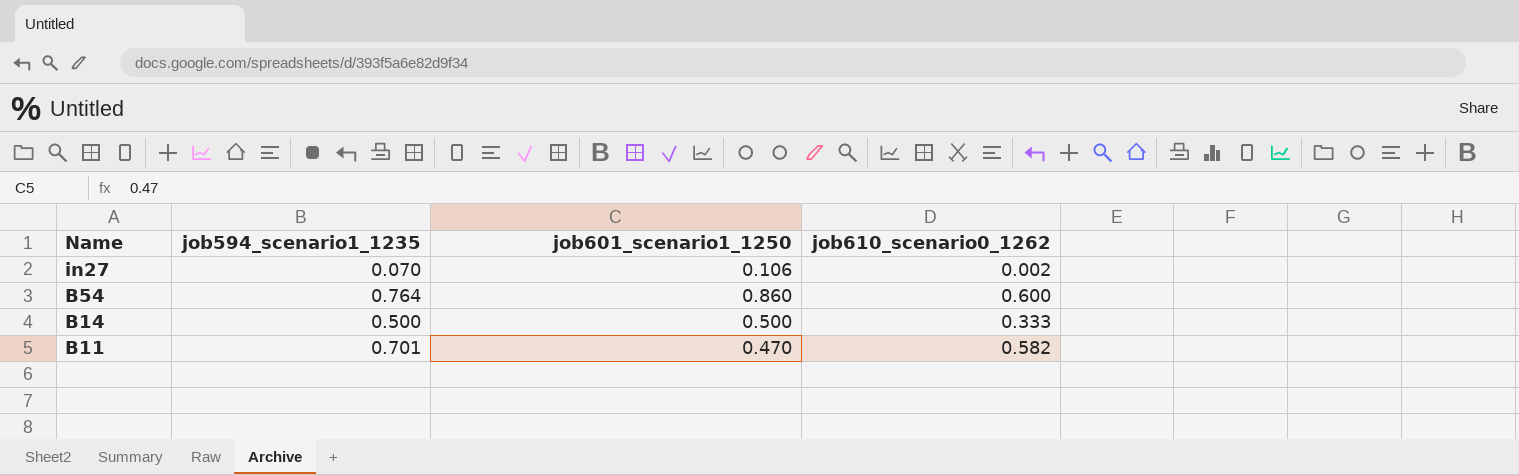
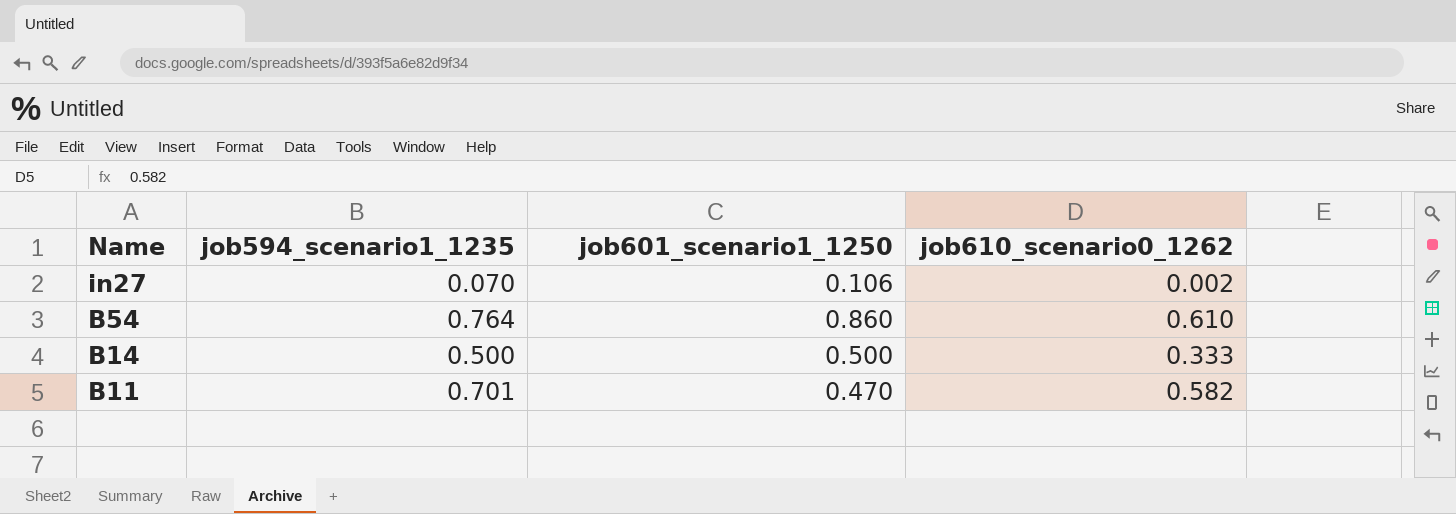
B54 | job610_scenario0_1262: 0.600 -> 0.610

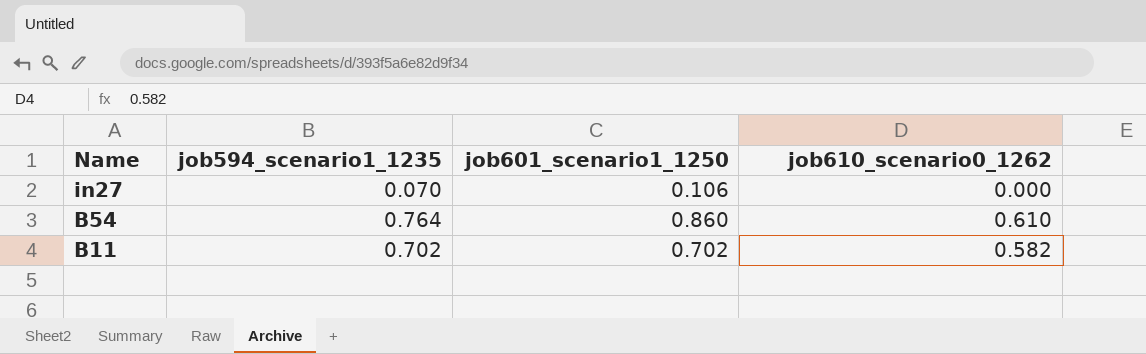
row B14: 0.500 | 0.500 | 0.333 -> none
in27 | job610_scenario0_1262: 0.002 -> 0.000
B11 | job594_scenario1_1235: 0.701 -> 0.702
B11 | job601_scenario1_1250: 0.470 -> 0.702

